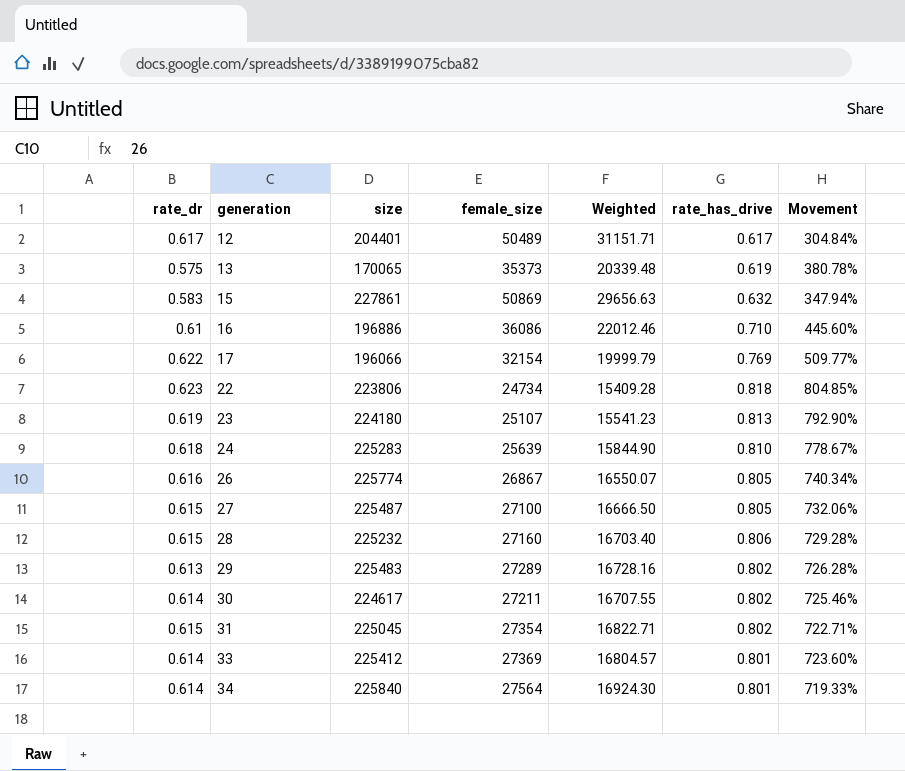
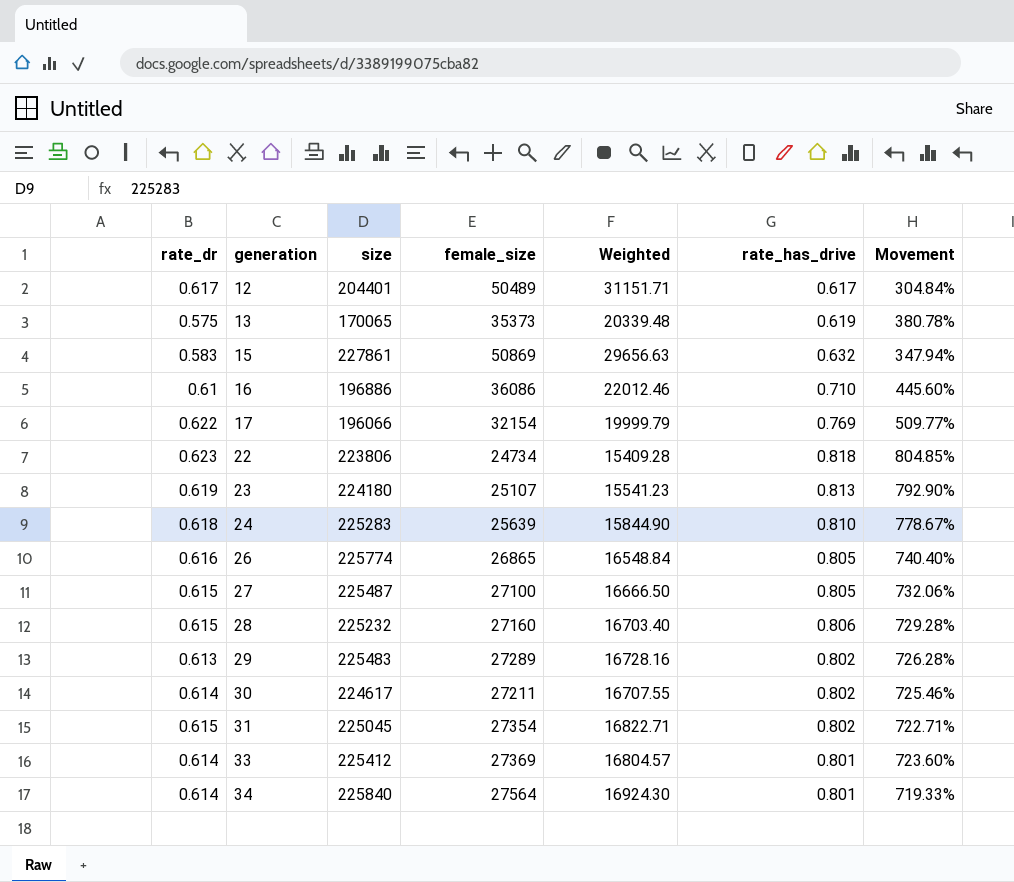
26 | female_size: 26867 -> 26865
26 | Weighted: 16550.07 -> 16548.84
26 | Movement: 740.34% -> 740.40%

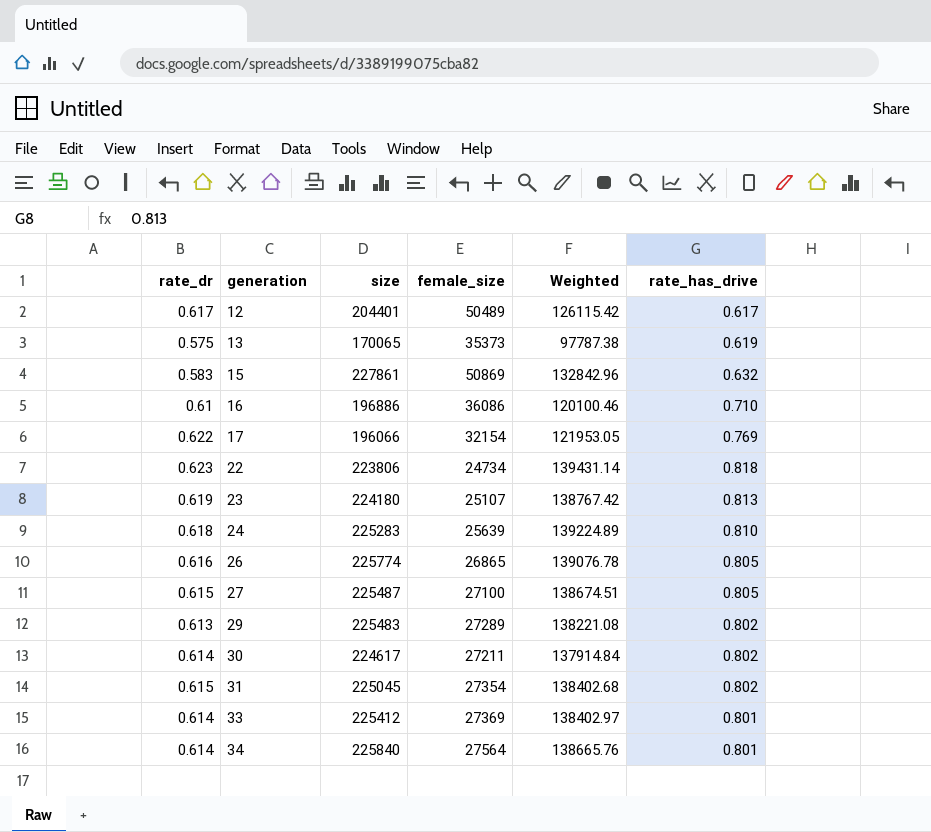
column Movement | formula: ([size] - [female_size]) / [female_size] -> none
column Weighted | formula: [rate_dr] * [female_size] -> [rate_dr] * [size]
row 28: 0.615 | 225232 | 27160 | 16703.40 | 0.806 | 729.28% -> none

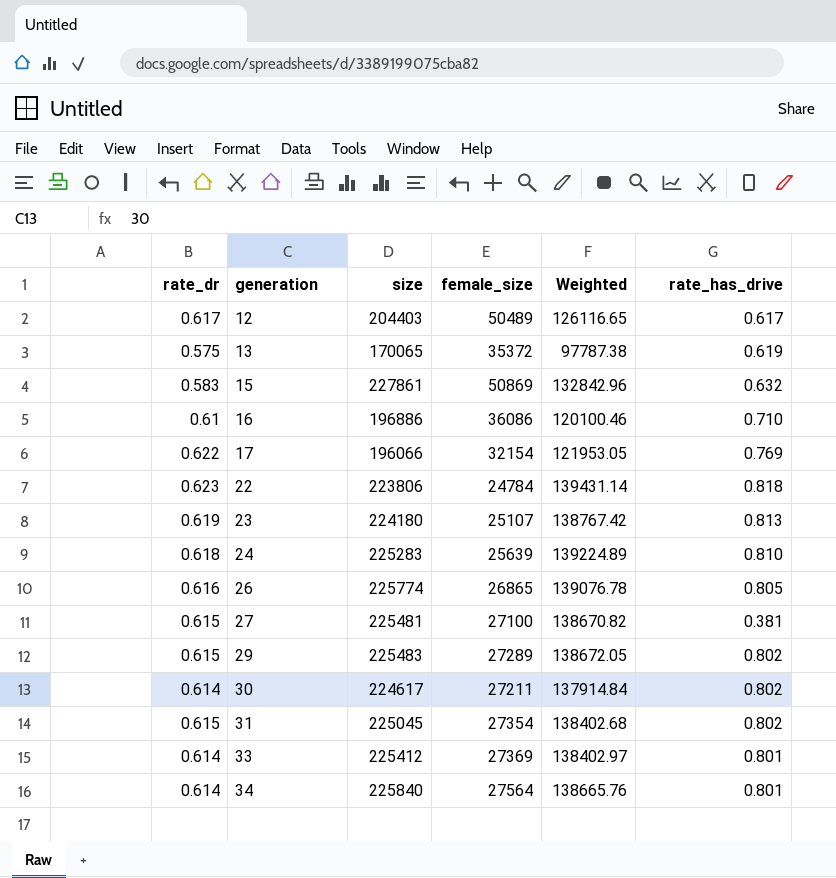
12 | size: 204401 -> 204403
12 | Weighted: 126115.42 -> 126116.65
13 | female_size: 35373 -> 35372
22 | female_size: 24734 -> 24784
27 | size: 225487 -> 225481
27 | Weighted: 138674.51 -> 138670.82
27 | rate_has_drive: 0.805 -> 0.381
29 | rate_dr: 0.613 -> 0.615
29 | Weighted: 138221.08 -> 138672.05

